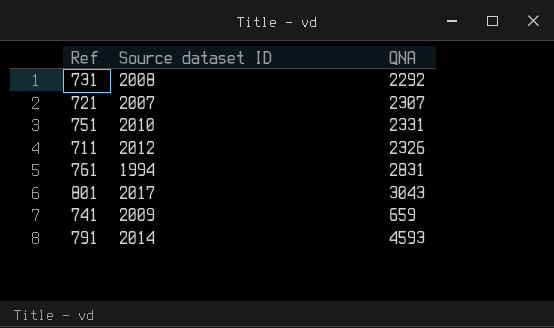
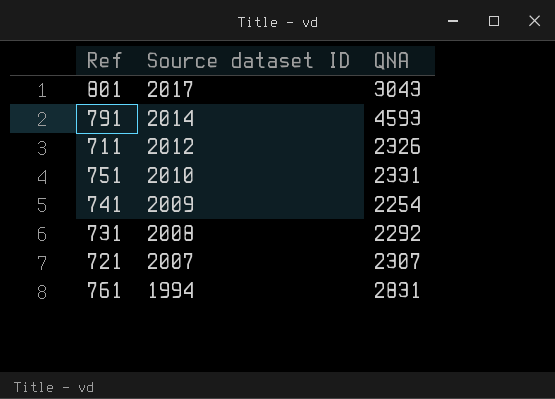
row order: none -> Source dataset ID descending
741 | QNA: 659 -> 2254

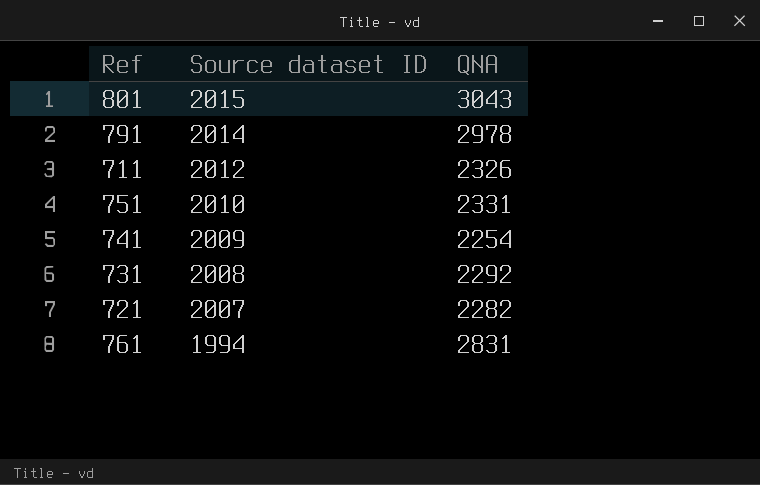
801 | Source dataset ID: 2017 -> 2015
791 | QNA: 4593 -> 2978
721 | QNA: 2307 -> 2282

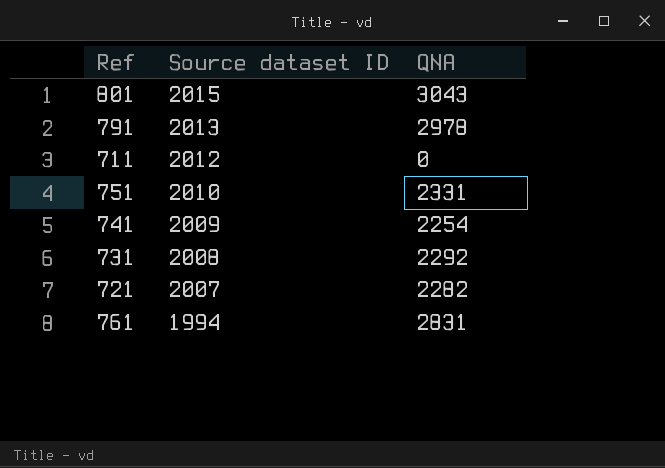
791 | Source dataset ID: 2014 -> 2013
711 | QNA: 2326 -> 0

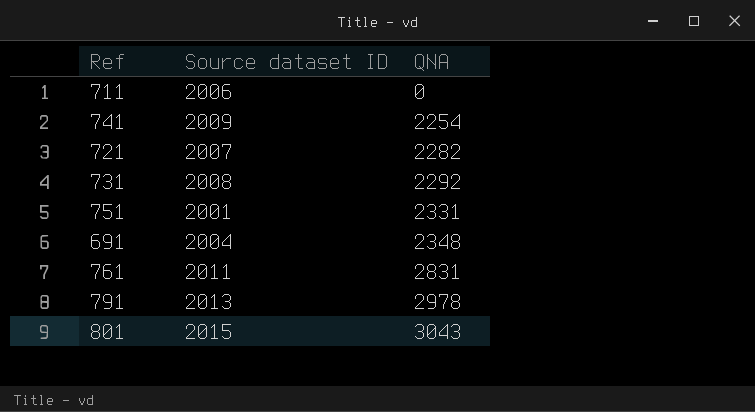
row order: Source dataset ID descending -> QNA ascending
711 | Source dataset ID: 2012 -> 2006
751 | Source dataset ID: 2010 -> 2001
row 691: none -> 2004 | 2348
761 | Source dataset ID: 1994 -> 2011

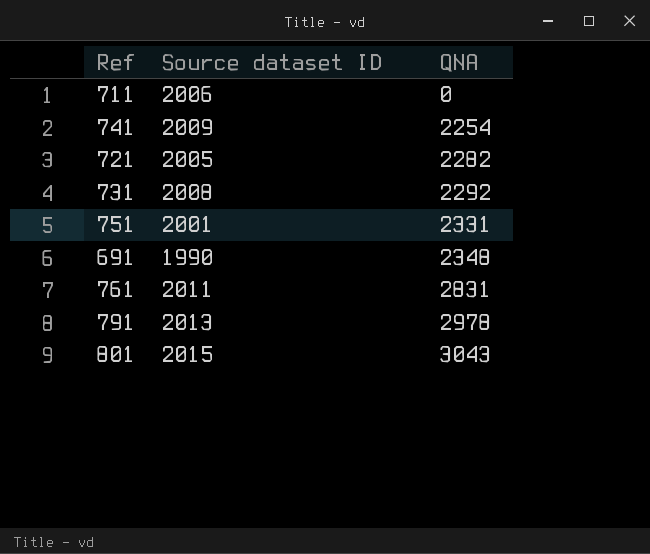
721 | Source dataset ID: 2007 -> 2005
691 | Source dataset ID: 2004 -> 1990

